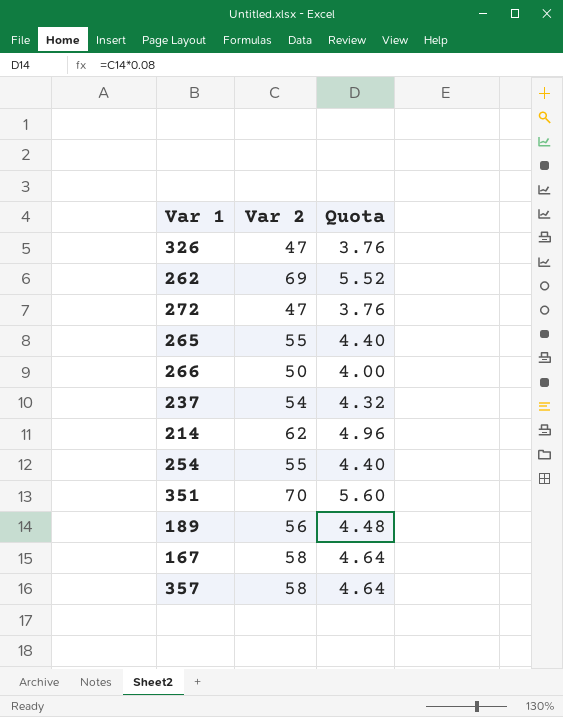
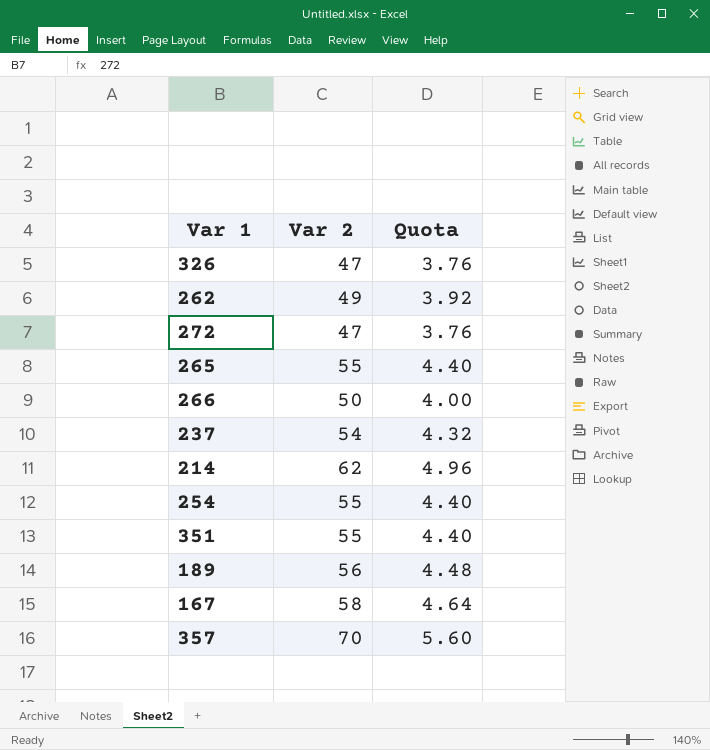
262 | Var 2: 69 -> 49
262 | Quota: 5.52 -> 3.92
351 | Var 2: 70 -> 55
351 | Quota: 5.60 -> 4.40
357 | Var 2: 58 -> 70
357 | Quota: 4.64 -> 5.60

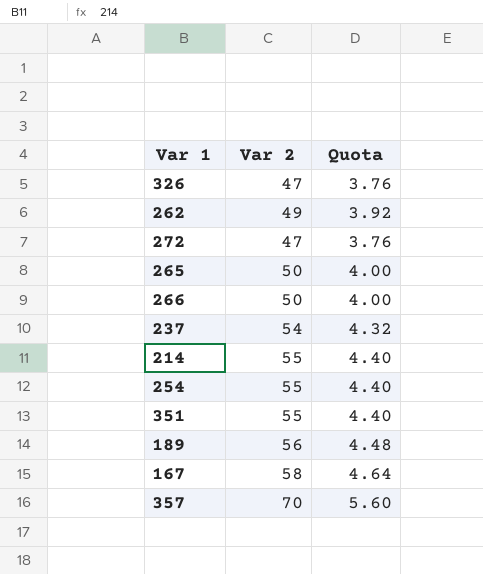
265 | Var 2: 55 -> 50
265 | Quota: 4.40 -> 4.00
214 | Var 2: 62 -> 55
214 | Quota: 4.96 -> 4.40

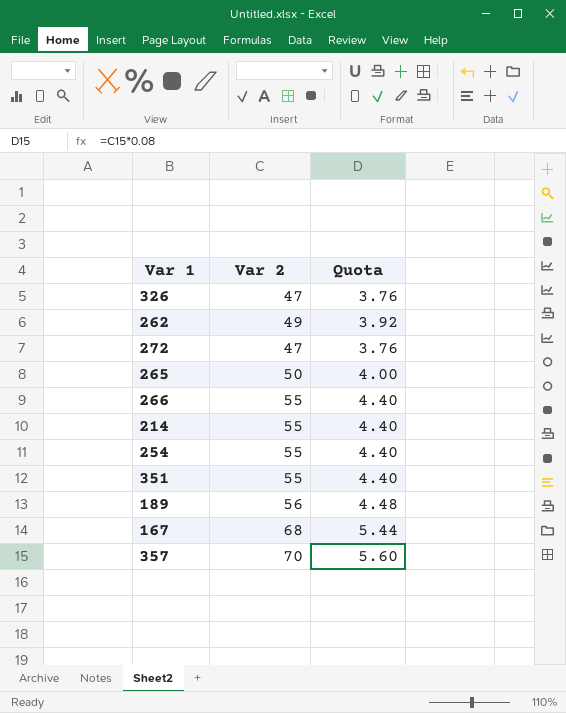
row 237: 54 | 4.32 -> none
266 | Var 2: 50 -> 55
266 | Quota: 4.00 -> 4.40
167 | Var 2: 58 -> 68
167 | Quota: 4.64 -> 5.44

